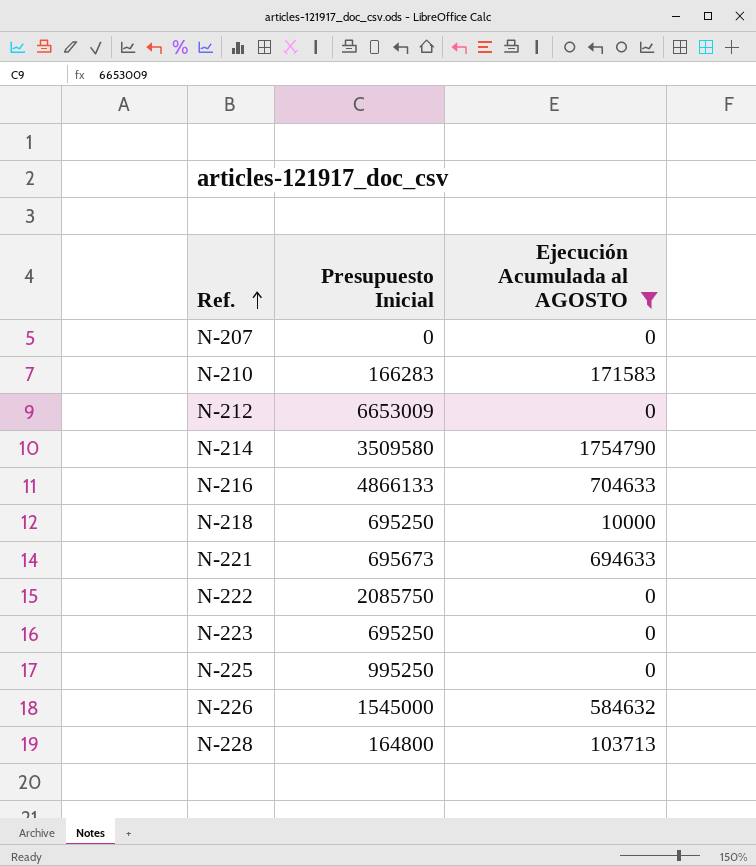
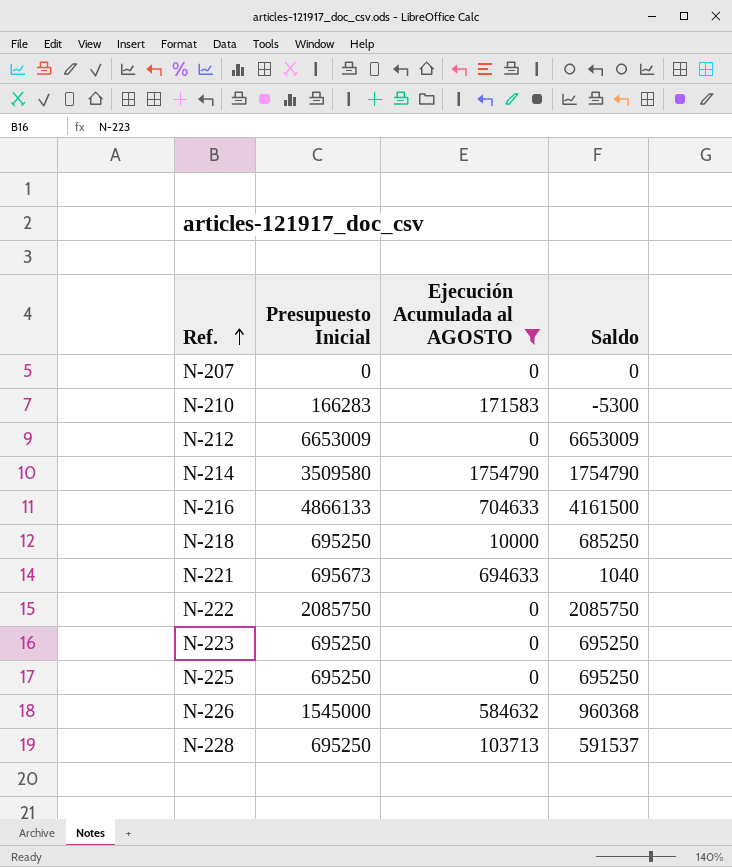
column Saldo | formula: none -> [Presupuesto Inicial] - [Ejecución Acumulada al AGOSTO]
N-225 | Presupuesto Inicial: 995250 -> 695250
N-228 | Presupuesto Inicial: 164800 -> 695250

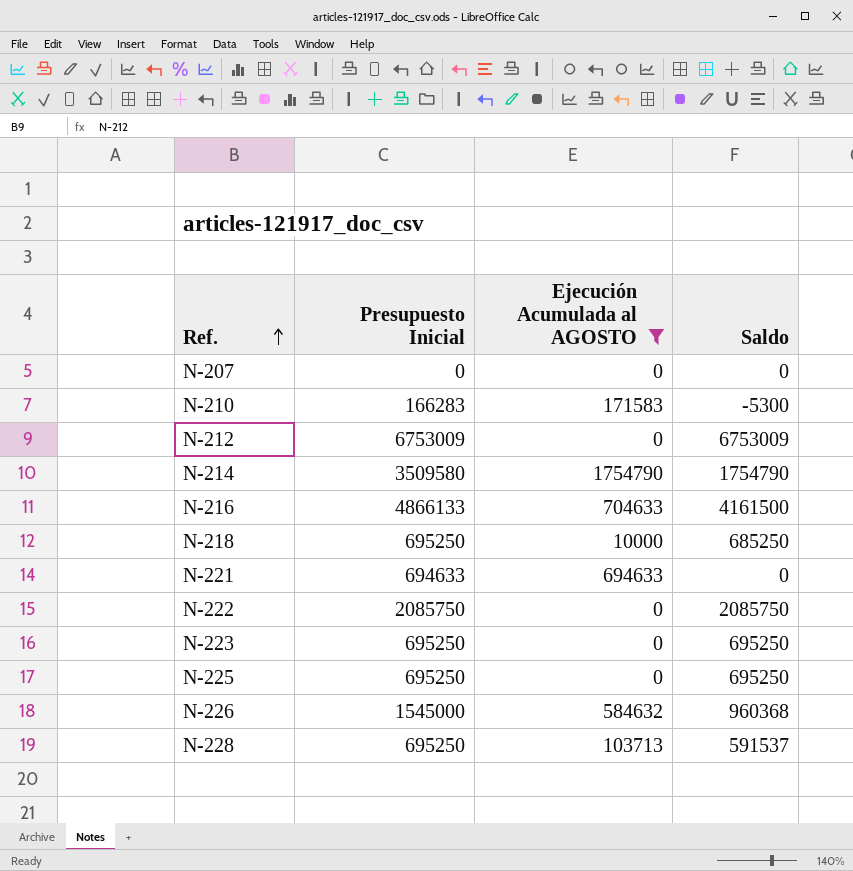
N-212 | Presupuesto Inicial: 6653009 -> 6753009
N-212 | Saldo: 6653009 -> 6753009
N-221 | Presupuesto Inicial: 695673 -> 694633
N-221 | Saldo: 1040 -> 0

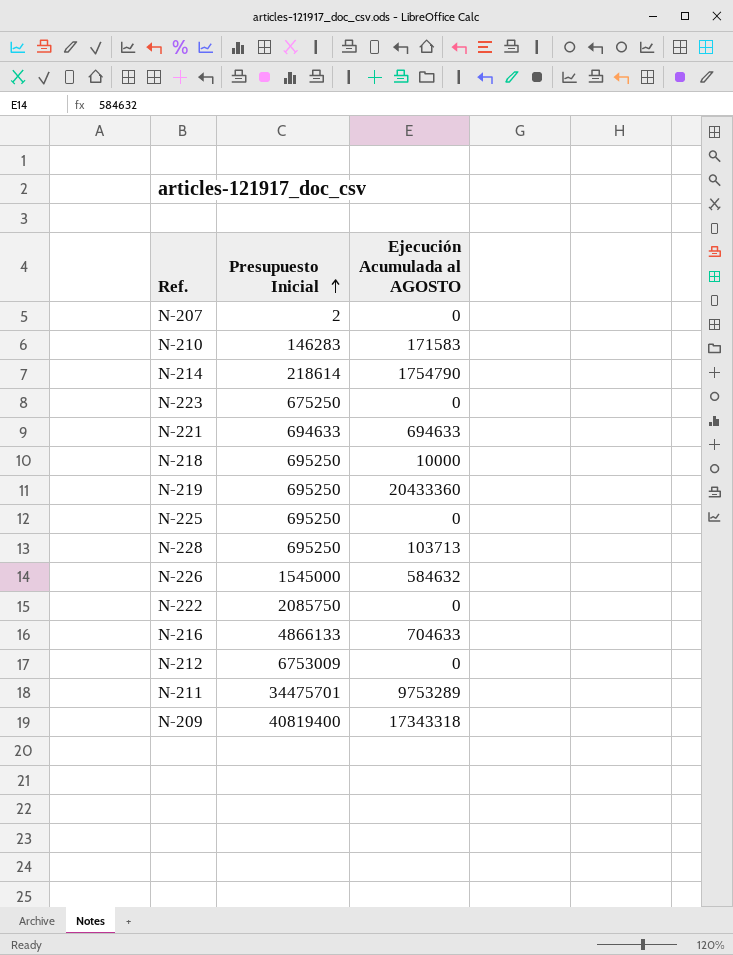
filter: Ejecución Acumulada al AGOSTO <= 1754790 -> none
row order: Ref. ascending -> Presupuesto Inicial ascending
column Saldo | formula: [Presupuesto Inicial] - [Ejecución Acumulada al AGOSTO] -> none
N-207 | Presupuesto Inicial: 0 -> 2
N-210 | Presupuesto Inicial: 166283 -> 146283
N-214 | Presupuesto Inicial: 3509580 -> 218614
N-223 | Presupuesto Inicial: 695250 -> 675250

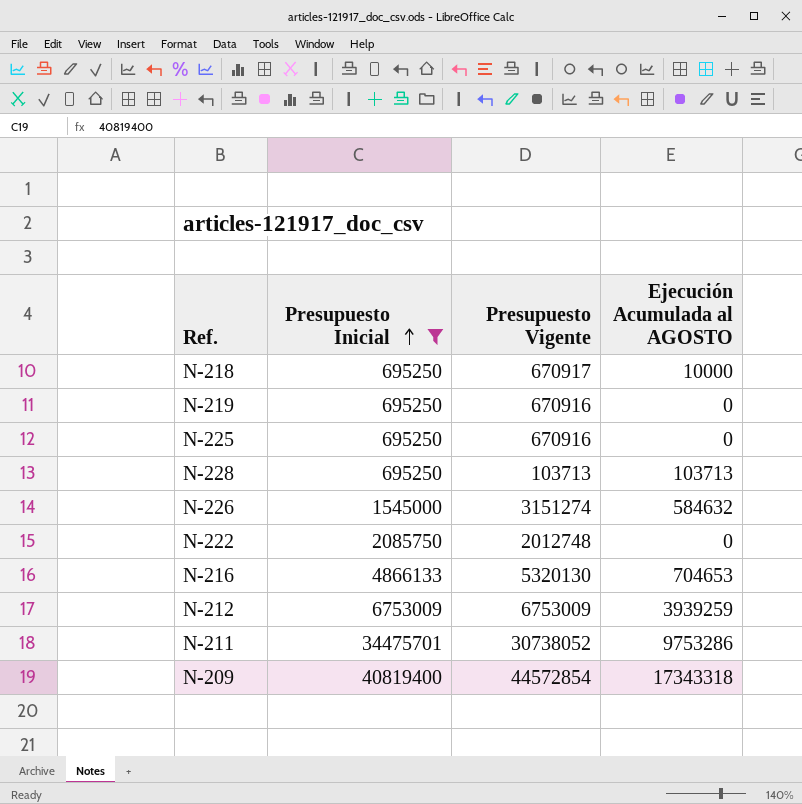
filter: none -> Presupuesto Inicial >= 695250
column Presupuesto Vigente | position: none -> 3
N-219 | Ejecución Acumulada al AGOSTO: 20433360 -> 0
N-216 | Ejecución Acumulada al AGOSTO: 704633 -> 704653
N-212 | Ejecución Acumulada al AGOSTO: 0 -> 3939259
N-211 | Ejecución Acumulada al AGOSTO: 9753289 -> 9753286

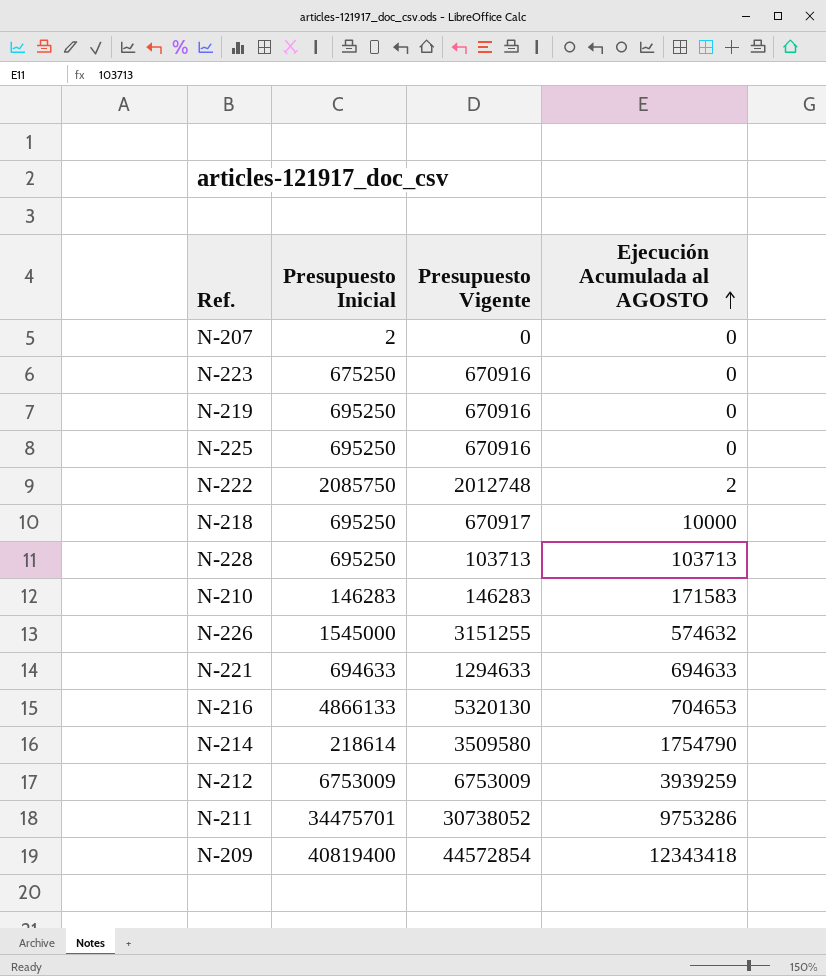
filter: Presupuesto Inicial >= 695250 -> none
row order: Presupuesto Inicial ascending -> Ejecución Acumulada al AGOSTO ascending
N-222 | Ejecución Acumulada al AGOSTO: 0 -> 2
N-226 | Presupuesto Vigente: 3151274 -> 3151255
N-226 | Ejecución Acumulada al AGOSTO: 584632 -> 574632
N-209 | Ejecución Acumulada al AGOSTO: 17343318 -> 12343418

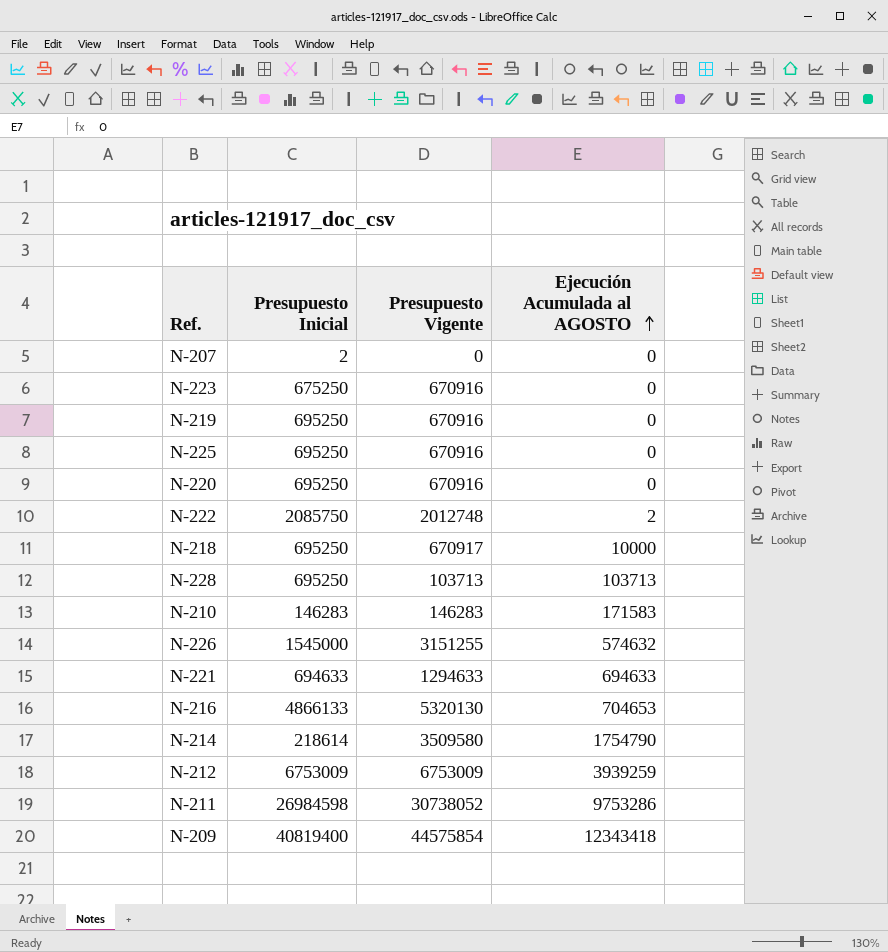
row N-220: none -> 695250 | 670916 | 0
N-211 | Presupuesto Inicial: 34475701 -> 26984598
N-209 | Presupuesto Vigente: 44572854 -> 44575854

